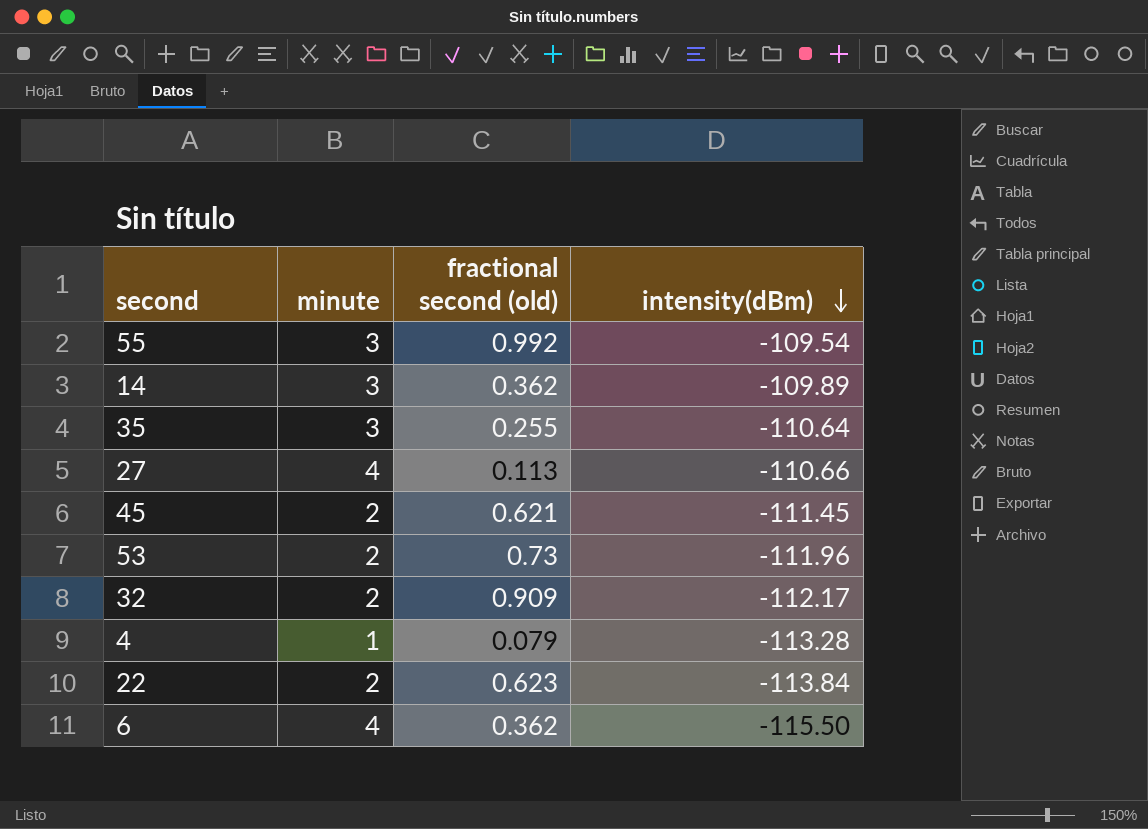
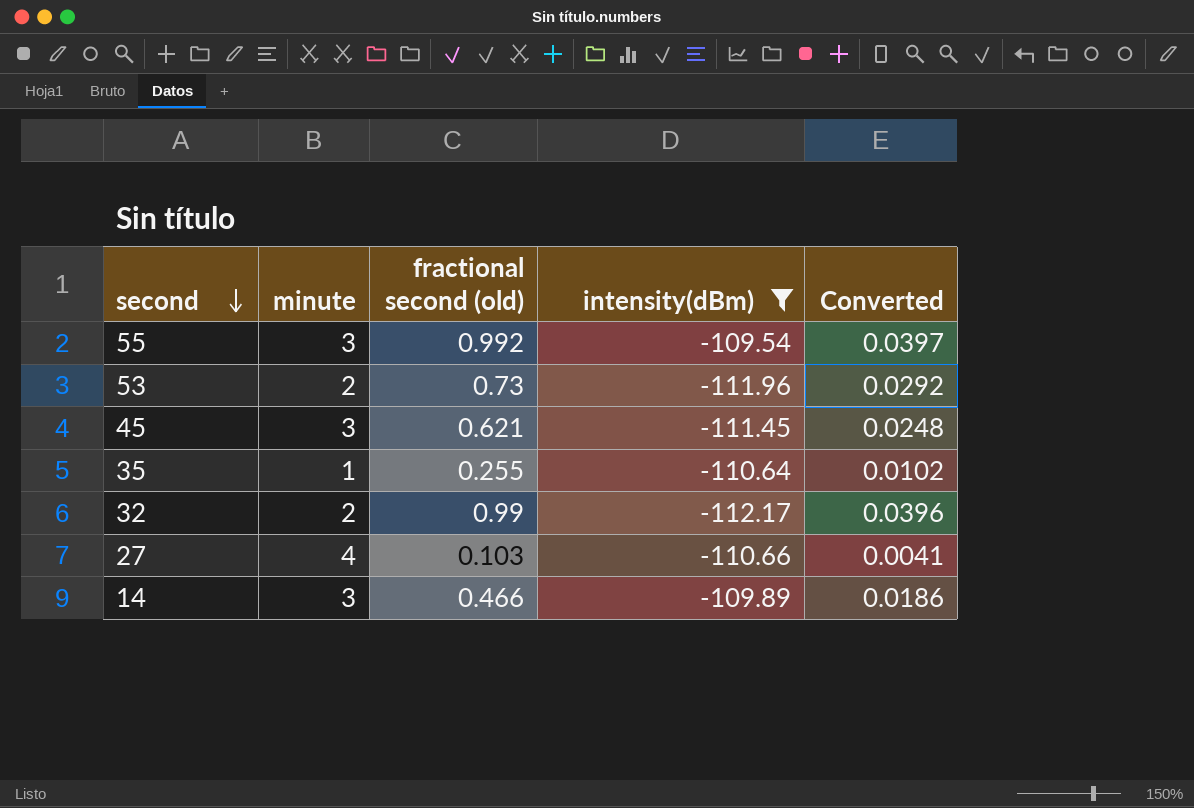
filter: none -> intensity(dBm) >= -112.17
row order: intensity(dBm) descending -> second descending
column Converted | formula: none -> [fractional second (old)] * 0.04
45 | minute: 2 -> 3
35 | minute: 3 -> 1
32 | fractional second (old): 0.909 -> 0.99
27 | fractional second (old): 0.113 -> 0.103
14 | fractional second (old): 0.362 -> 0.466

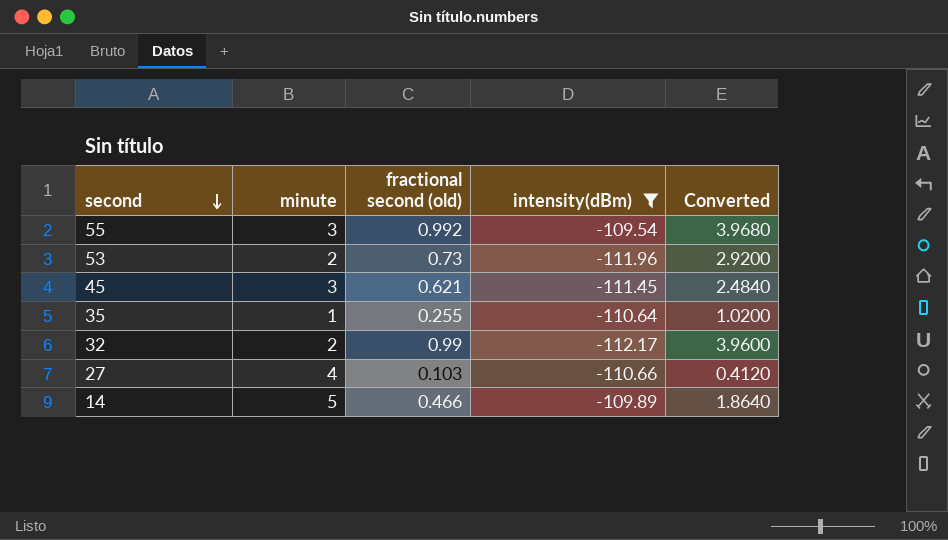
column Converted | formula: [fractional second (old)] * 0.04 -> [fractional second (old)] * 4
14 | minute: 3 -> 5

